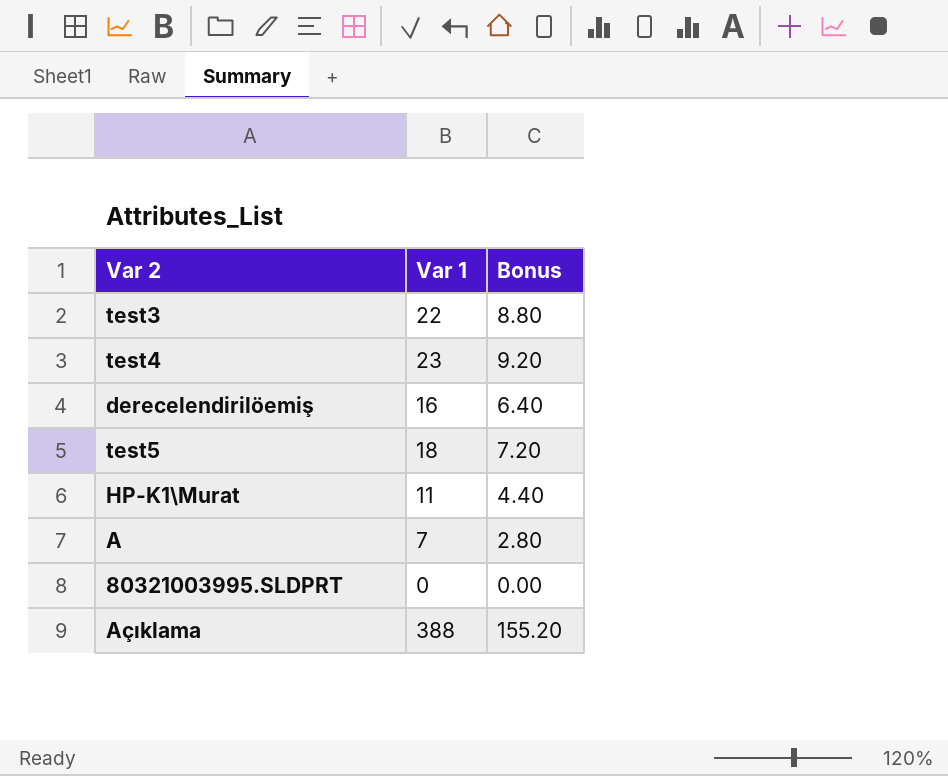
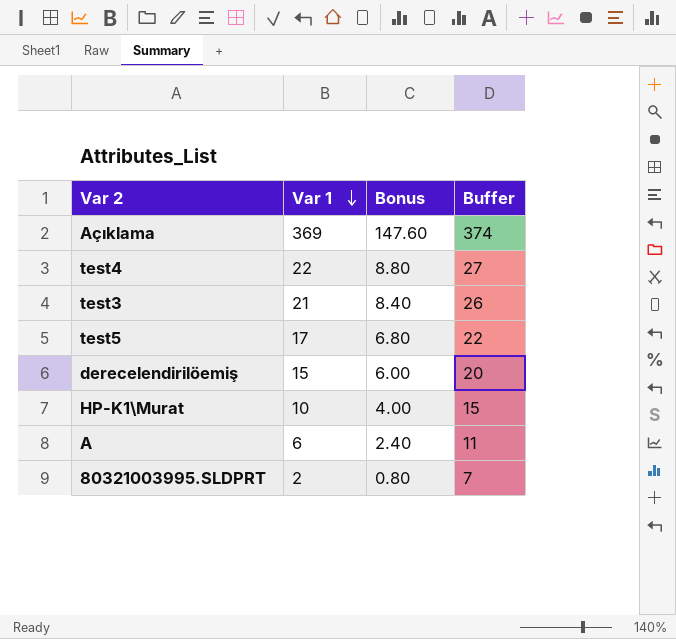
row order: none -> Var 1 descending
column Buffer | formula: none -> [Var 1] + 5
Açıklama | Var 1: 388 -> 369
Açıklama | Bonus: 155.20 -> 147.60
test4 | Var 1: 23 -> 22
test4 | Bonus: 9.20 -> 8.80
test3 | Var 1: 22 -> 21
test3 | Bonus: 8.80 -> 8.40
test5 | Var 1: 18 -> 17
test5 | Bonus: 7.20 -> 6.80
derecelendirilöemiş | Var 1: 16 -> 15
derecelendirilöemiş | Bonus: 6.40 -> 6.00
HP-K1\Murat | Var 1: 11 -> 10
HP-K1\Murat | Bonus: 4.40 -> 4.00
A | Var 1: 7 -> 6
A | Bonus: 2.80 -> 2.40
80321003995.SLDPRT | Var 1: 0 -> 2
80321003995.SLDPRT | Bonus: 0.00 -> 0.80

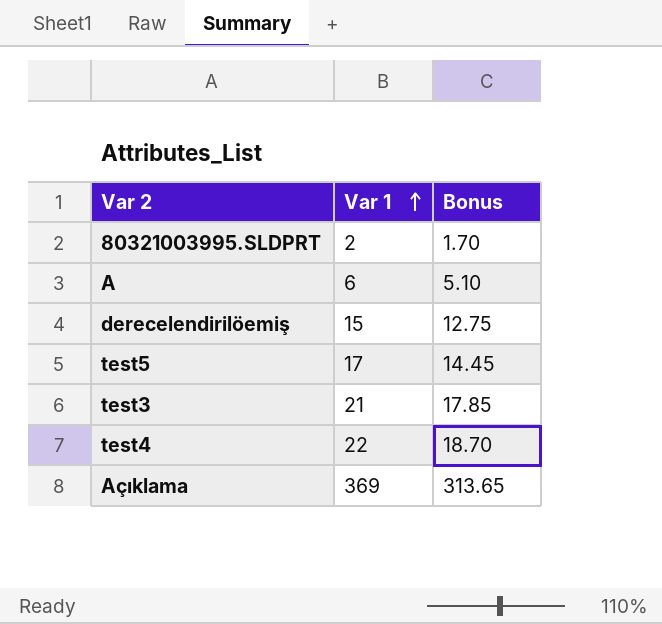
row order: Var 1 descending -> Var 1 ascending
column Buffer | formula: [Var 1] + 5 -> none
column Bonus | formula: [Var 1] * 0.4 -> [Var 1] * 0.85
row HP-K1\Murat: 10 | 4.00 | 15 -> none

